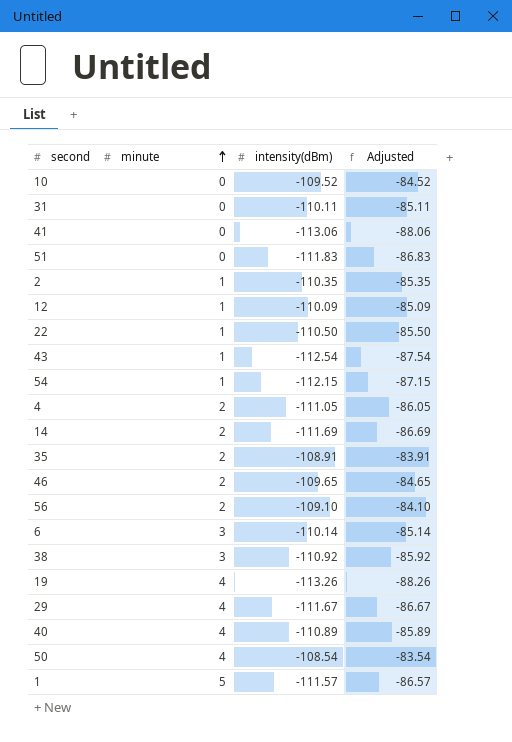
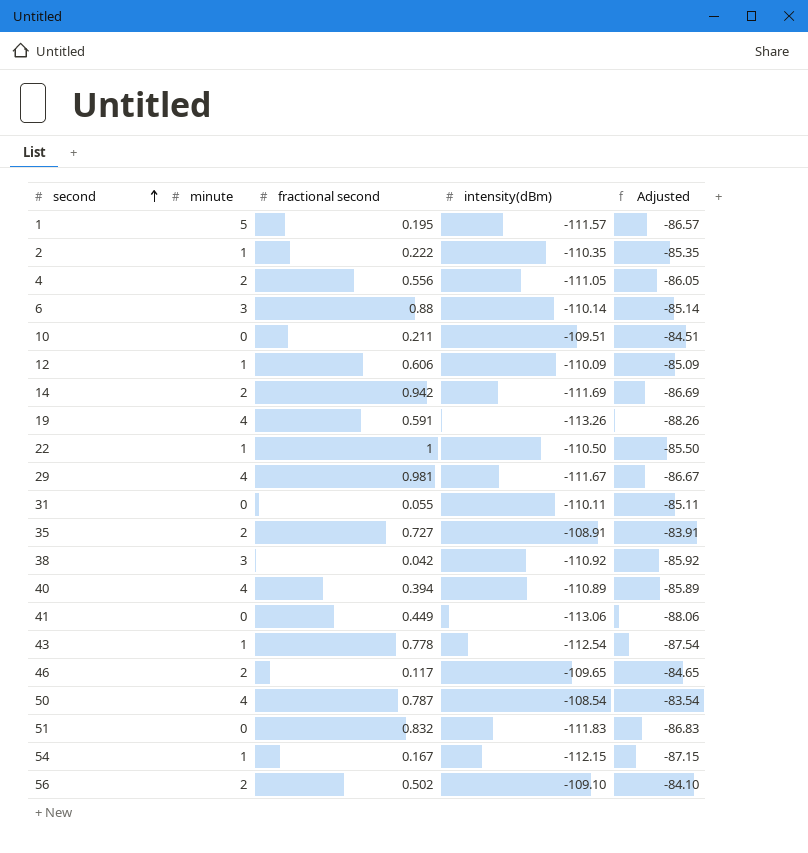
row order: minute ascending -> second ascending
column fractional second | position: none -> 3
10 | intensity(dBm): -109.52 -> -109.51
10 | Adjusted: -84.52 -> -84.51

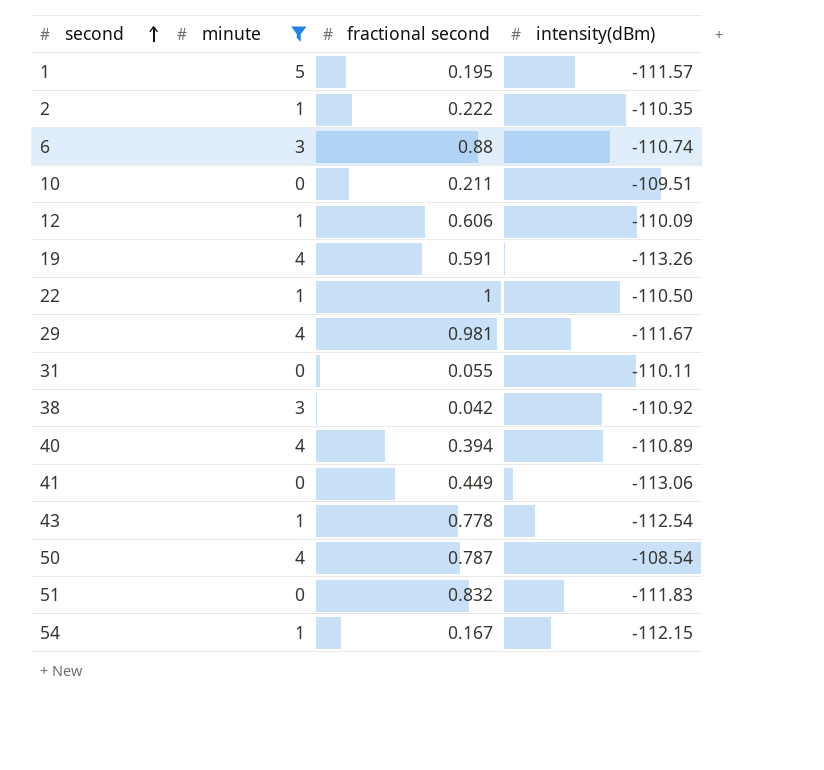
filter: none -> minute != 2
column Adjusted | formula: [intensity(dBm)] + 25 -> none
6 | intensity(dBm): -110.14 -> -110.74

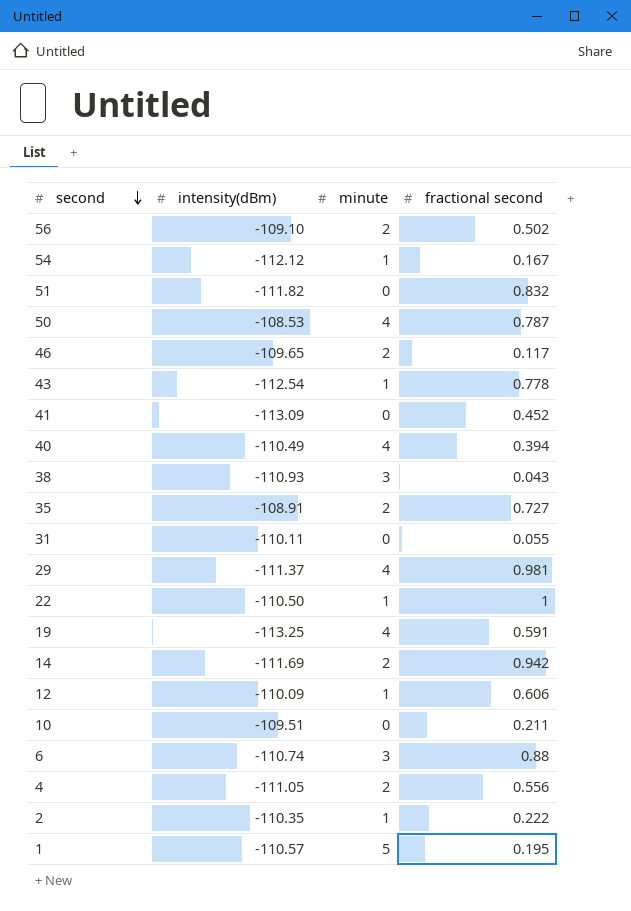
filter: minute != 2 -> none
row order: second ascending -> second descending
column intensity(dBm) | position: 4 -> 2
54 | intensity(dBm): -112.15 -> -112.12
51 | intensity(dBm): -111.83 -> -111.82
50 | intensity(dBm): -108.54 -> -108.53
41 | intensity(dBm): -113.06 -> -113.09
41 | fractional second: 0.449 -> 0.452
40 | intensity(dBm): -110.89 -> -110.49
38 | intensity(dBm): -110.92 -> -110.93
38 | fractional second: 0.042 -> 0.043
29 | intensity(dBm): -111.67 -> -111.37
19 | intensity(dBm): -113.26 -> -113.25
1 | intensity(dBm): -111.57 -> -110.57

